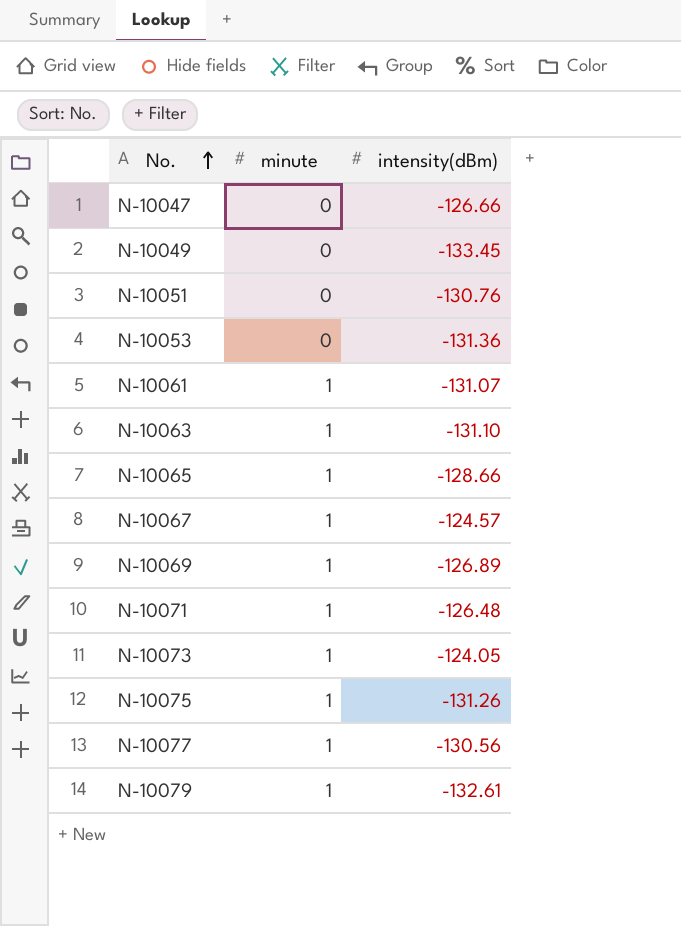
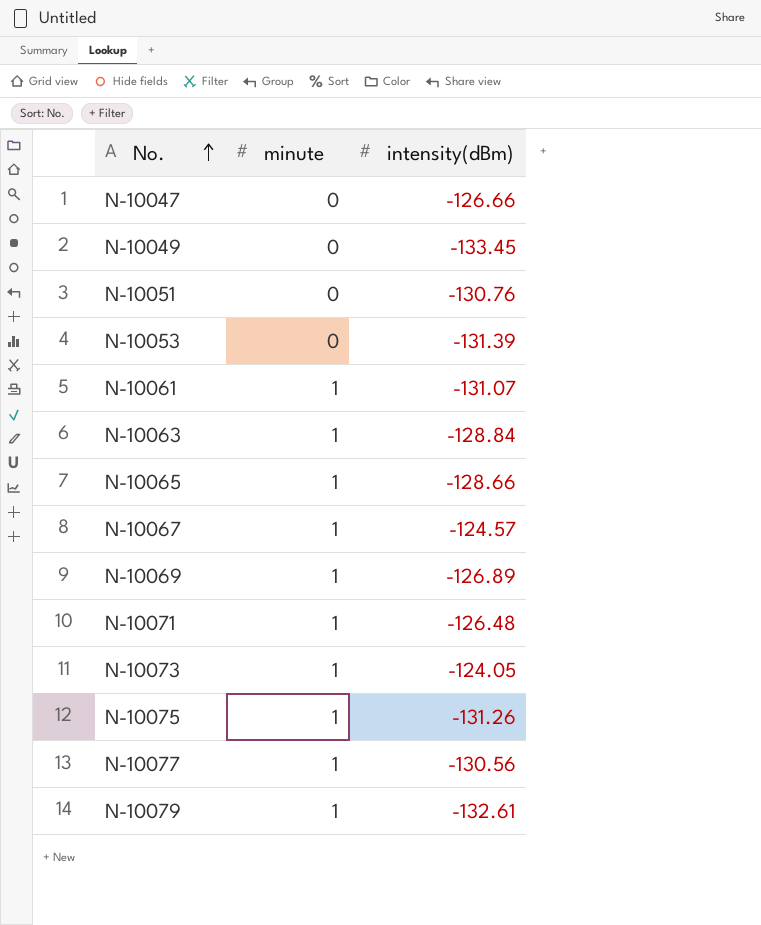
N-10053 | intensity(dBm): -131.36 -> -131.39
N-10063 | intensity(dBm): -131.10 -> -128.84

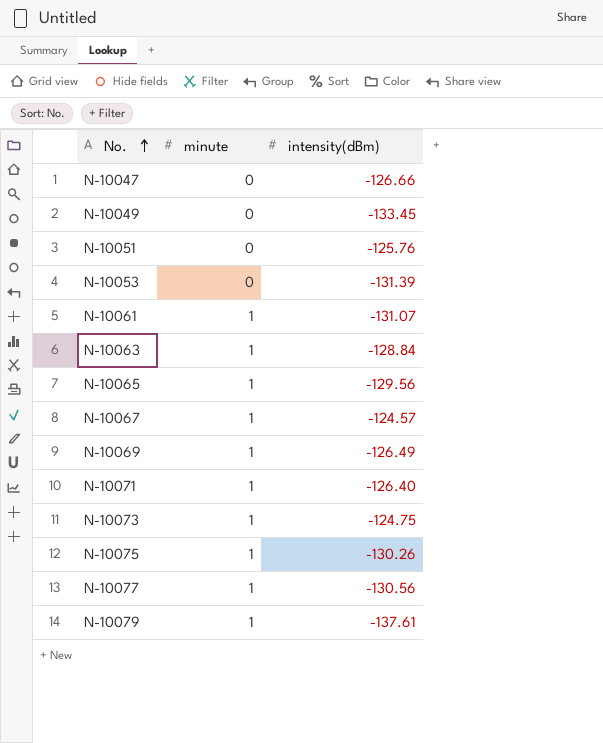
N-10051 | intensity(dBm): -130.76 -> -125.76
N-10065 | intensity(dBm): -128.66 -> -129.56
N-10069 | intensity(dBm): -126.89 -> -126.49
N-10071 | intensity(dBm): -126.48 -> -126.40
N-10073 | intensity(dBm): -124.05 -> -124.75
N-10075 | intensity(dBm): -131.26 -> -130.26
N-10079 | intensity(dBm): -132.61 -> -137.61

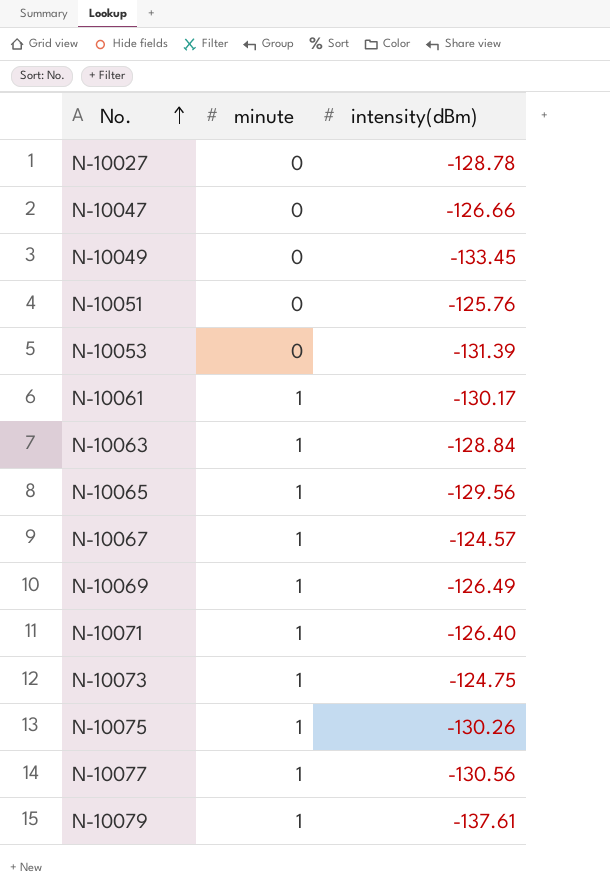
row N-10027: none -> 0 | -128.78
N-10061 | intensity(dBm): -131.07 -> -130.17

